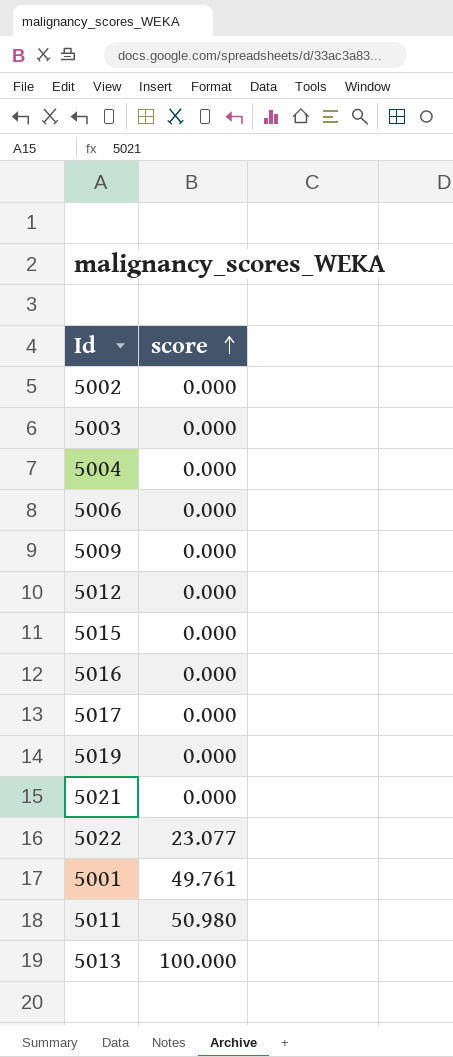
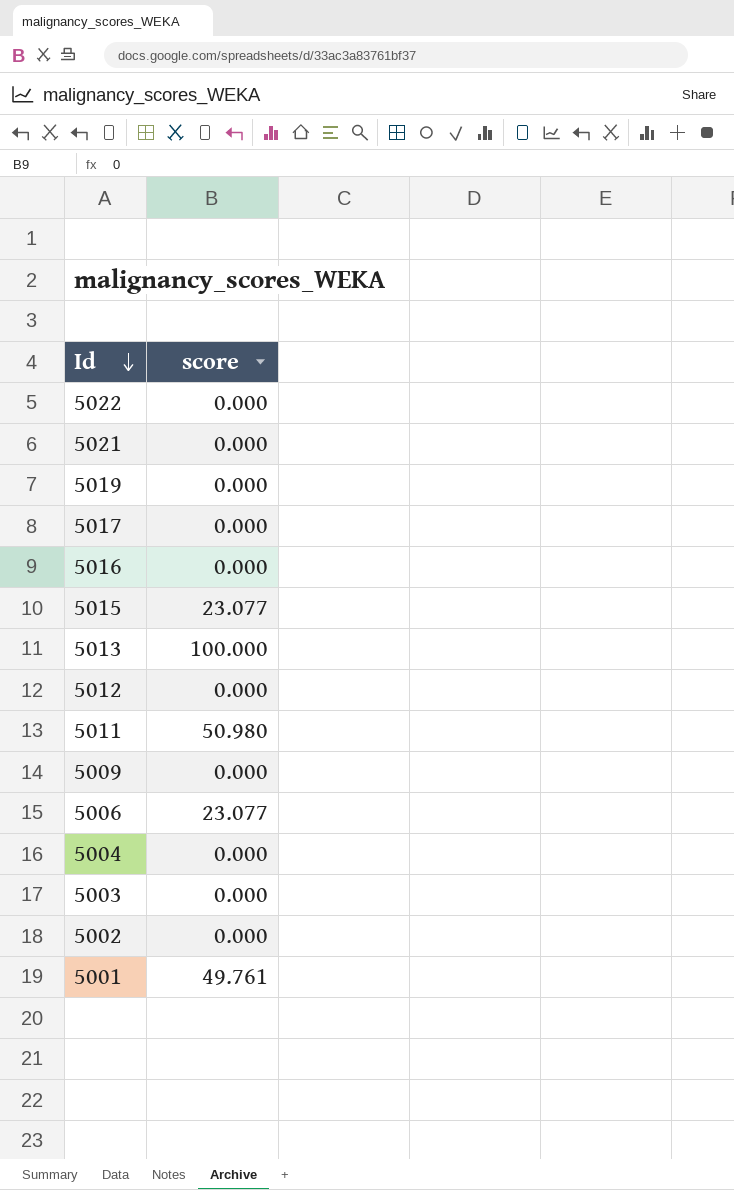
row order: score ascending -> Id descending
5022 | score: 23.077 -> 0.000
5015 | score: 0.000 -> 23.077
5006 | score: 0.000 -> 23.077

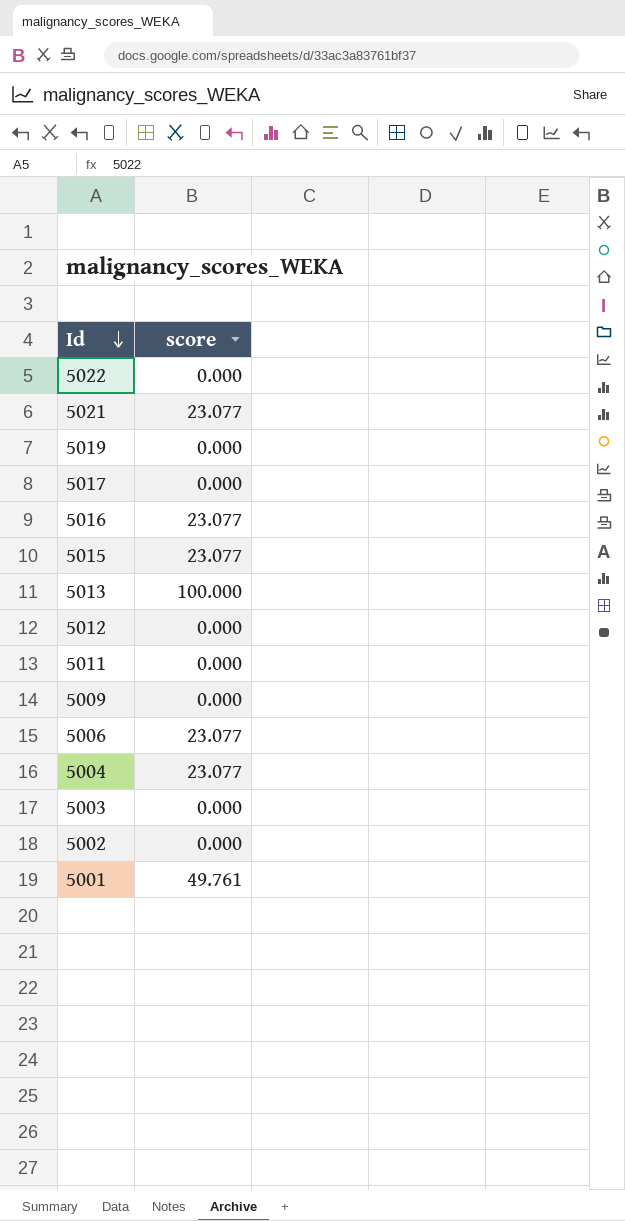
5021 | score: 0.000 -> 23.077
5016 | score: 0.000 -> 23.077
5011 | score: 50.980 -> 0.000
5004 | score: 0.000 -> 23.077

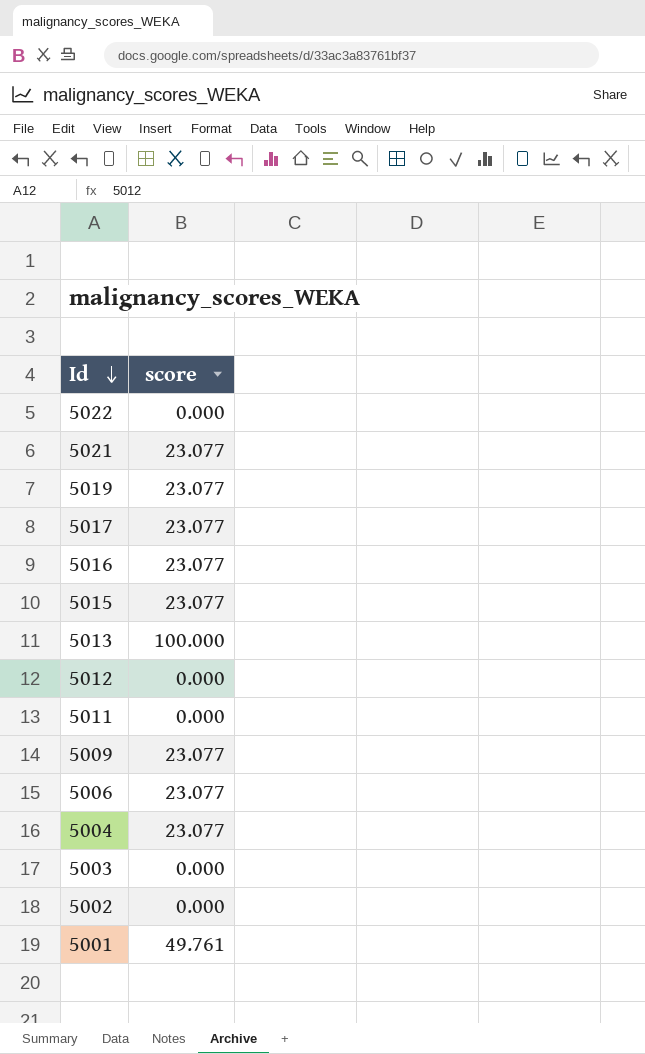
5019 | score: 0.000 -> 23.077
5017 | score: 0.000 -> 23.077
5009 | score: 0.000 -> 23.077

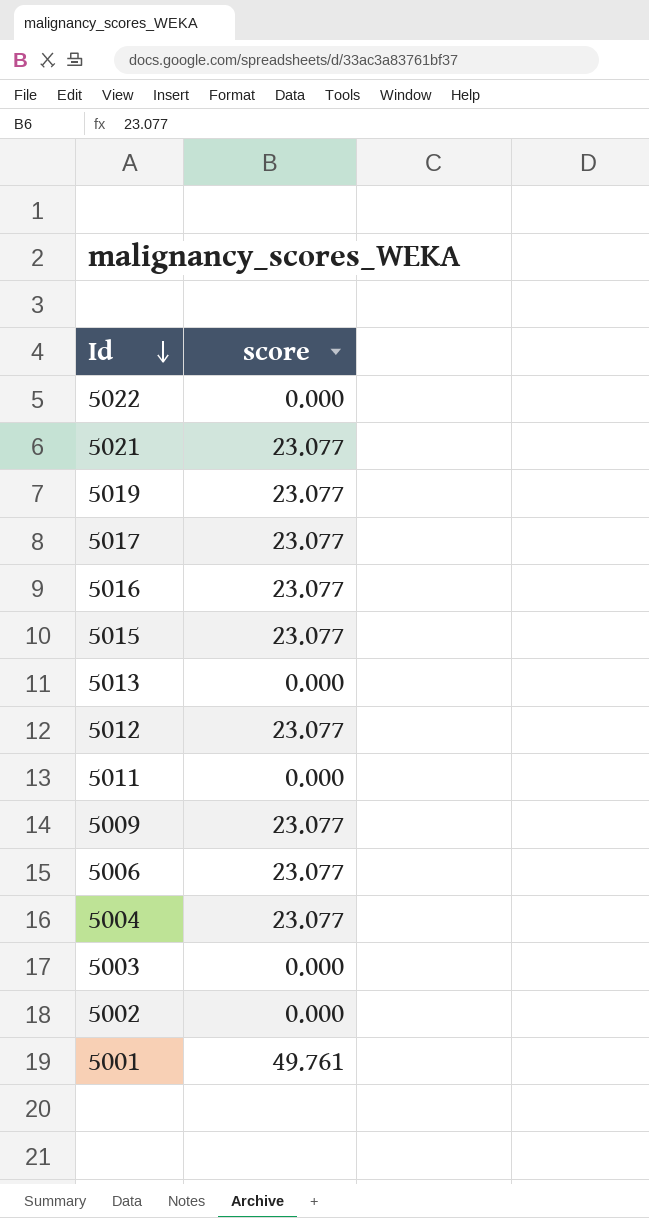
5013 | score: 100.000 -> 0.000
5012 | score: 0.000 -> 23.077

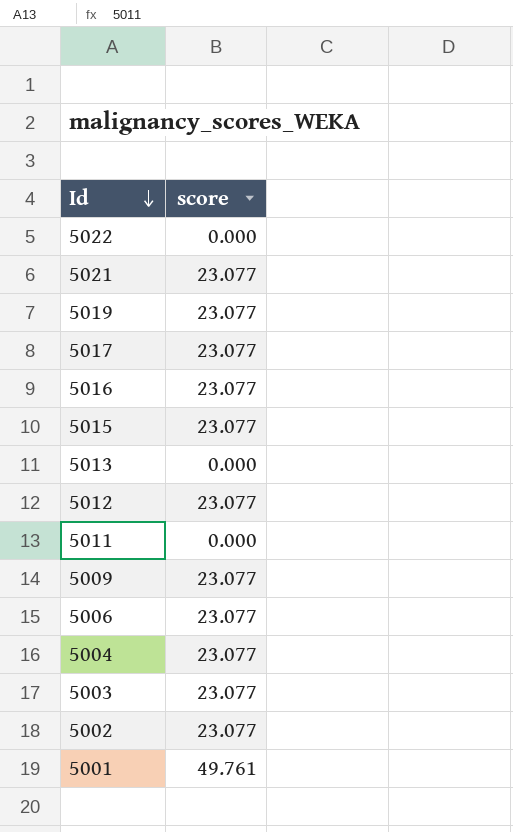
5003 | score: 0.000 -> 23.077
5002 | score: 0.000 -> 23.077

